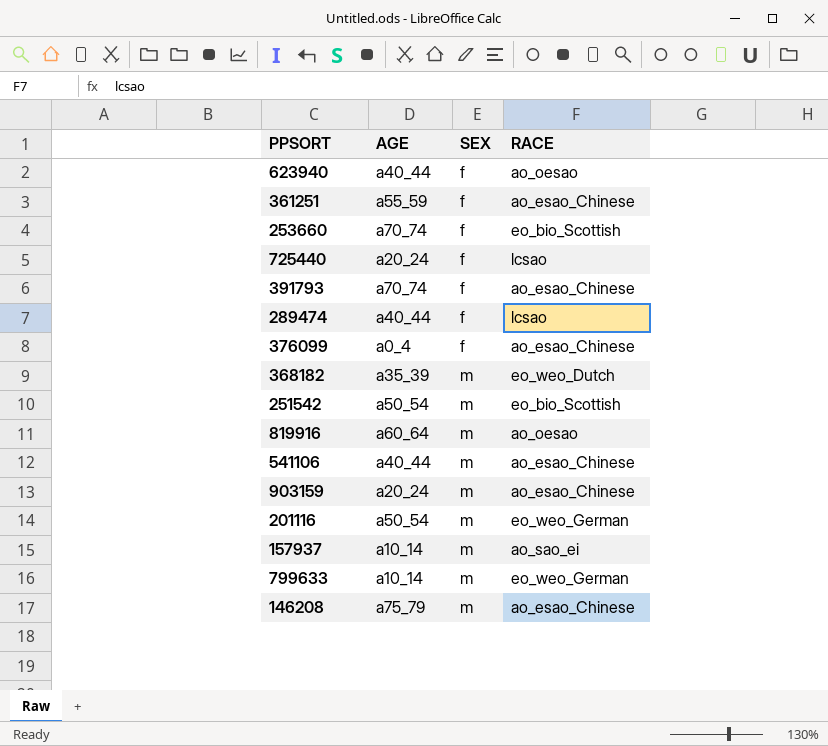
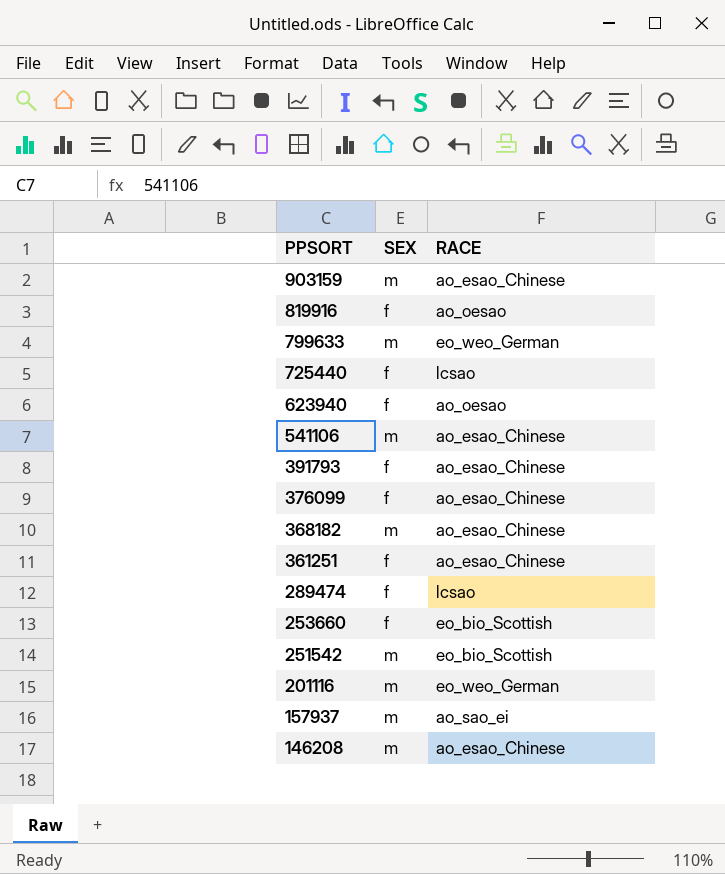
row order: SEX ascending -> PPSORT descending
column AGE | position: 2 -> none
819916 | SEX: m -> f
368182 | RACE: eo_weo_Dutch -> ao_esao_Chinese

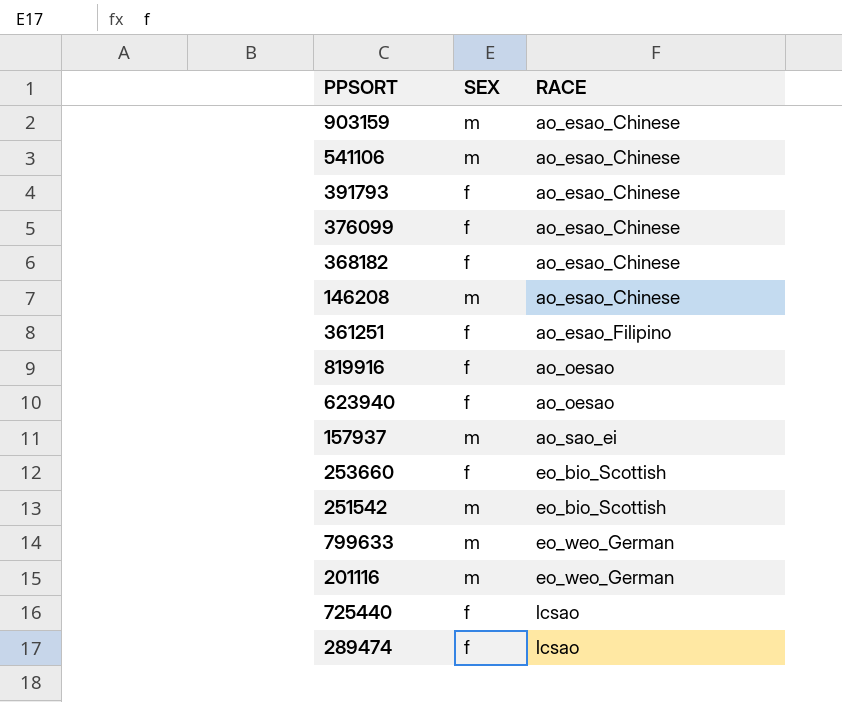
row order: PPSORT descending -> RACE ascending
368182 | SEX: m -> f
361251 | RACE: ao_esao_Chinese -> ao_esao_Filipino

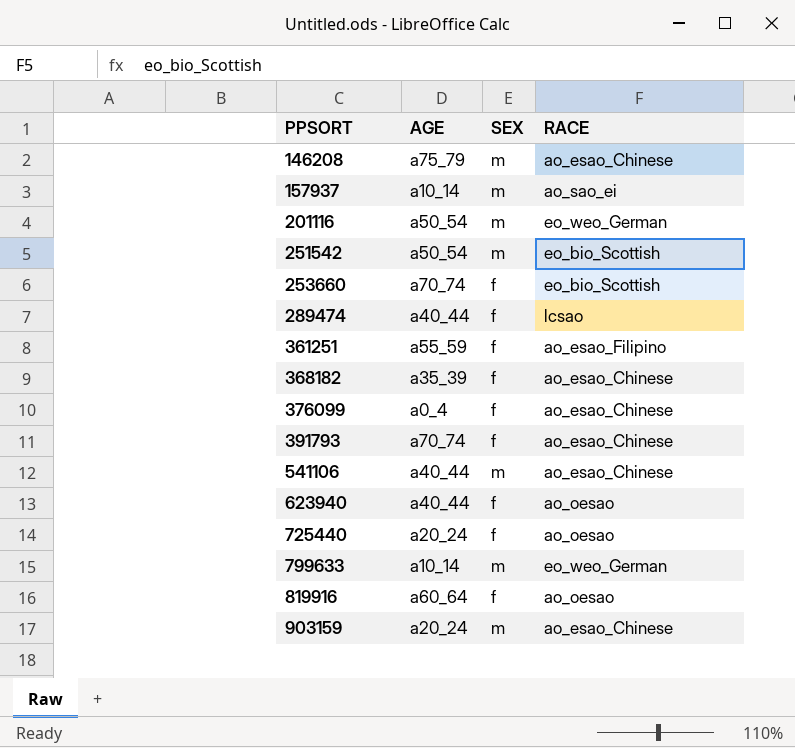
row order: RACE ascending -> PPSORT ascending
column AGE | position: none -> 2
725440 | RACE: lcsao -> ao_oesao

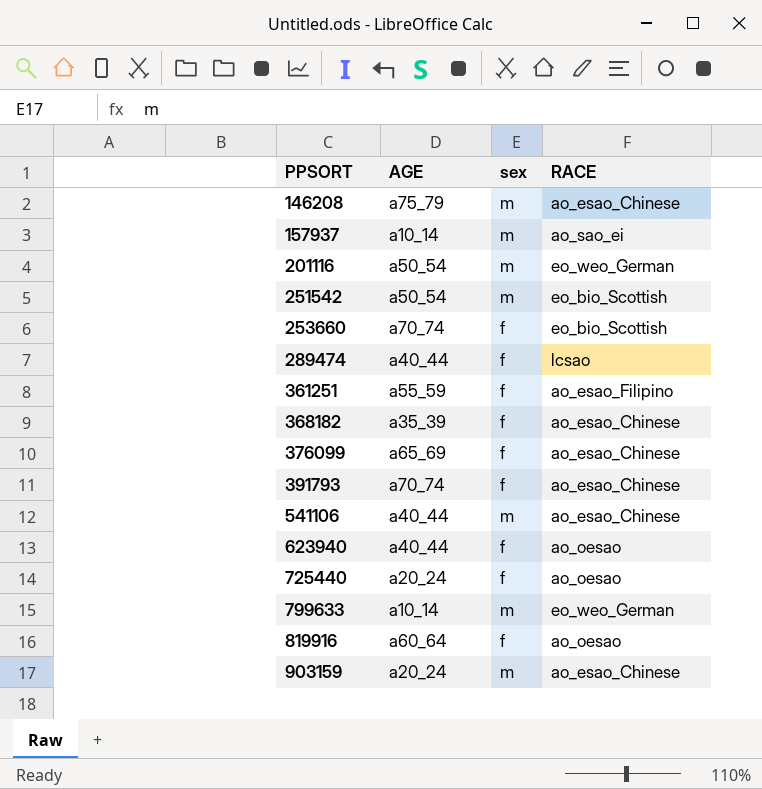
column name: SEX -> sex
376099 | AGE: a0_4 -> a65_69

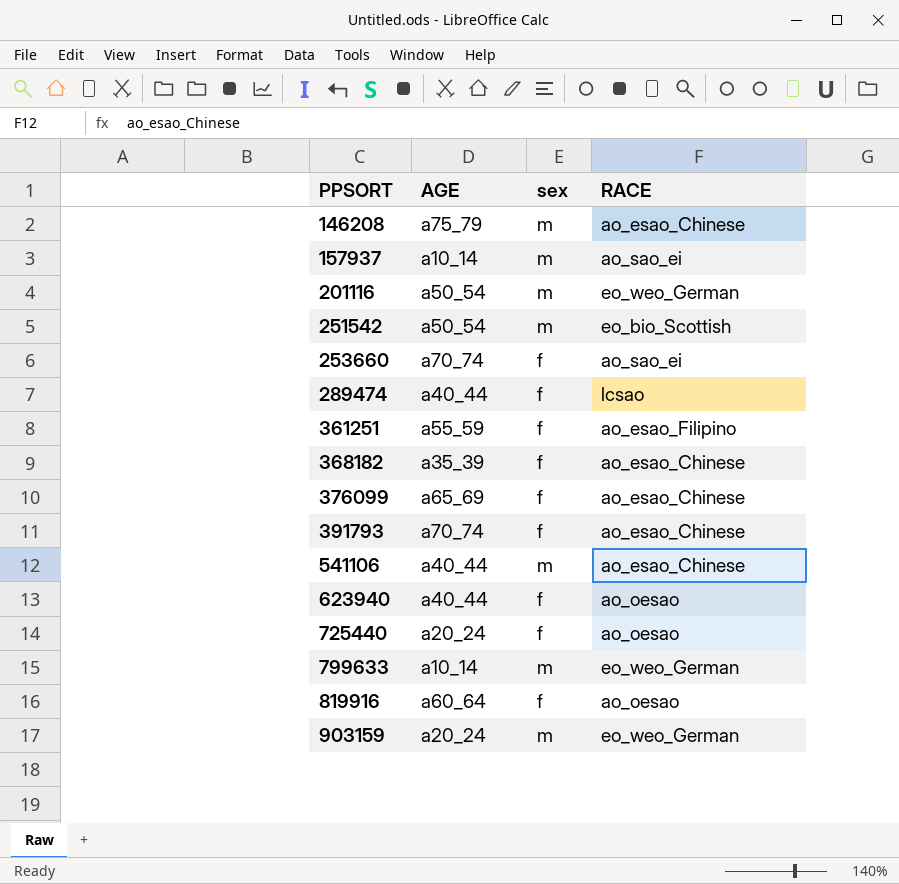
253660 | RACE: eo_bio_Scottish -> ao_sao_ei
903159 | RACE: ao_esao_Chinese -> eo_weo_German

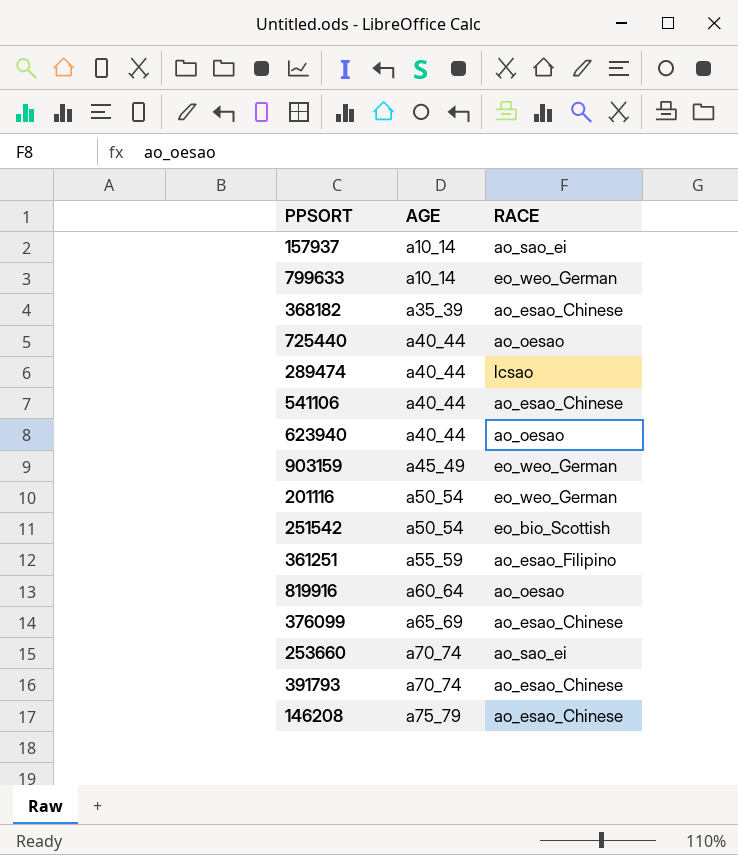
row order: PPSORT ascending -> AGE ascending
column sex | position: 3 -> none
725440 | AGE: a20_24 -> a40_44
903159 | AGE: a20_24 -> a45_49

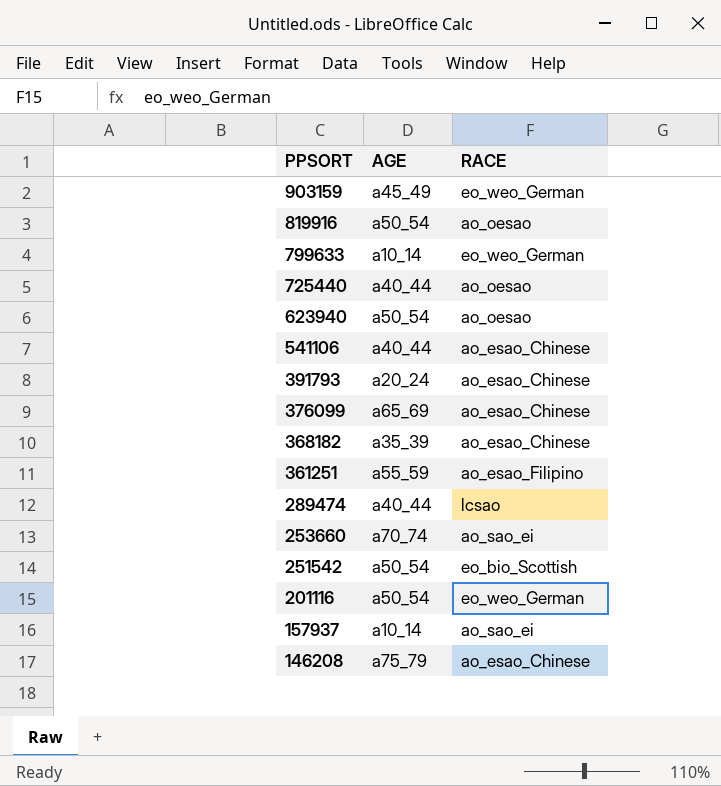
row order: AGE ascending -> PPSORT descending
819916 | AGE: a60_64 -> a50_54
623940 | AGE: a40_44 -> a50_54
391793 | AGE: a70_74 -> a20_24

